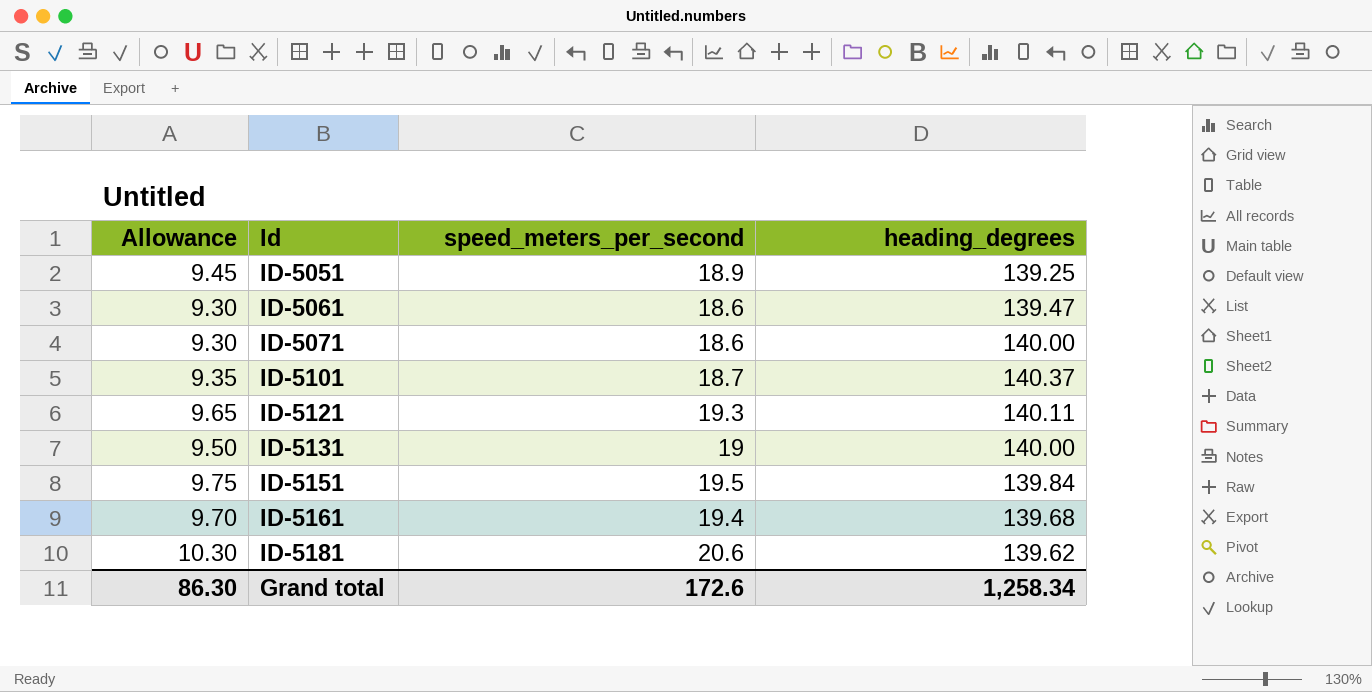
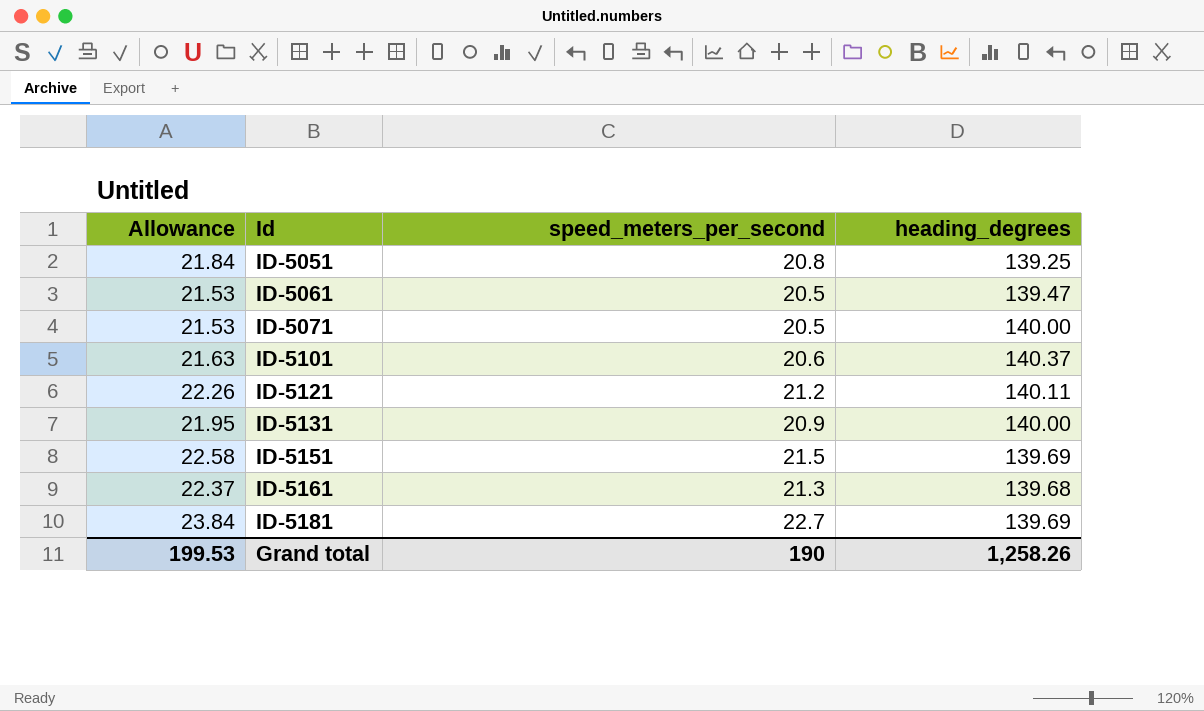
column Allowance | formula: [speed_meters_per_second] * 0.5 -> [speed_meters_per_second] * 1.05
ID-5051 | speed_meters_per_second: 18.9 -> 20.8
ID-5061 | speed_meters_per_second: 18.6 -> 20.5
ID-5071 | speed_meters_per_second: 18.6 -> 20.5
ID-5101 | speed_meters_per_second: 18.7 -> 20.6
ID-5121 | speed_meters_per_second: 19.3 -> 21.2
ID-5131 | speed_meters_per_second: 19 -> 20.9
ID-5151 | speed_meters_per_second: 19.5 -> 21.5
ID-5151 | heading_degrees: 139.84 -> 139.69
ID-5161 | speed_meters_per_second: 19.4 -> 21.3
ID-5181 | speed_meters_per_second: 20.6 -> 22.7
ID-5181 | heading_degrees: 139.62 -> 139.69
Grand total | Allowance: 86.30 -> 199.53
Grand total | speed_meters_per_second: 172.6 -> 190
Grand total | heading_degrees: 1,258.34 -> 1,258.26

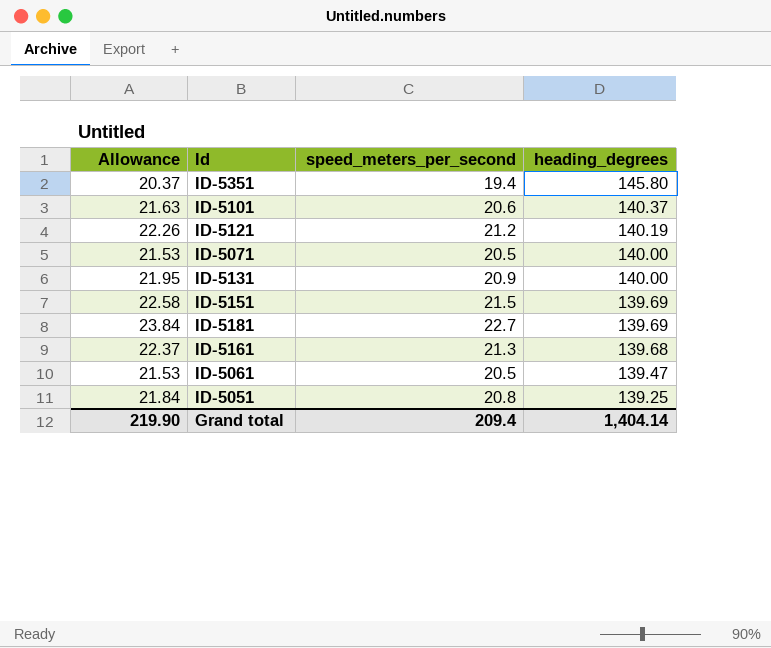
row order: Id ascending -> heading_degrees descending
row ID-5351: none -> 20.37 | 19.4 | 145.80
ID-5121 | heading_degrees: 140.11 -> 140.19
Grand total | Allowance: 199.53 -> 219.90
Grand total | speed_meters_per_second: 190 -> 209.4
Grand total | heading_degrees: 1,258.26 -> 1,404.14

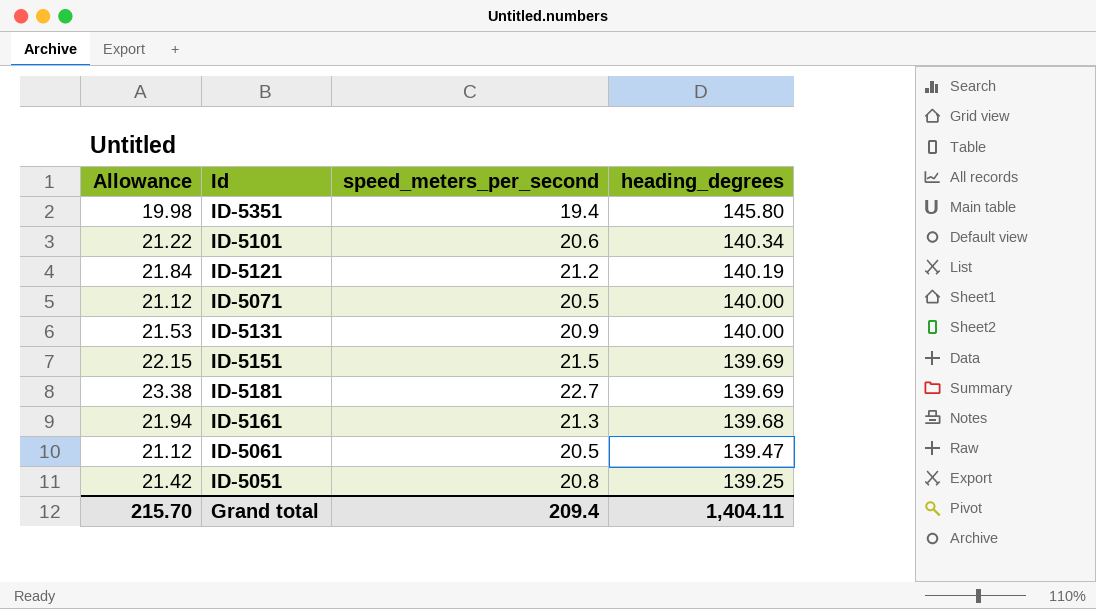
column Allowance | formula: [speed_meters_per_second] * 1.05 -> [speed_meters_per_second] * 1.03
ID-5101 | heading_degrees: 140.37 -> 140.34
Grand total | Allowance: 219.90 -> 215.70
Grand total | heading_degrees: 1,404.14 -> 1,404.11

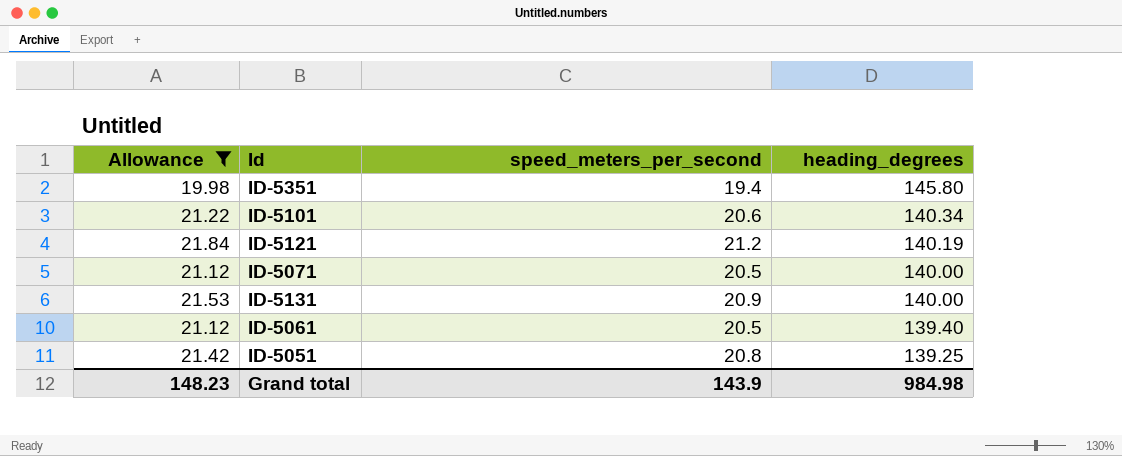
filter: none -> Allowance <= 21.84
ID-5061 | heading_degrees: 139.47 -> 139.40
Grand total | Allowance: 215.70 -> 148.23
Grand total | speed_meters_per_second: 209.4 -> 143.9
Grand total | heading_degrees: 1,404.11 -> 984.98

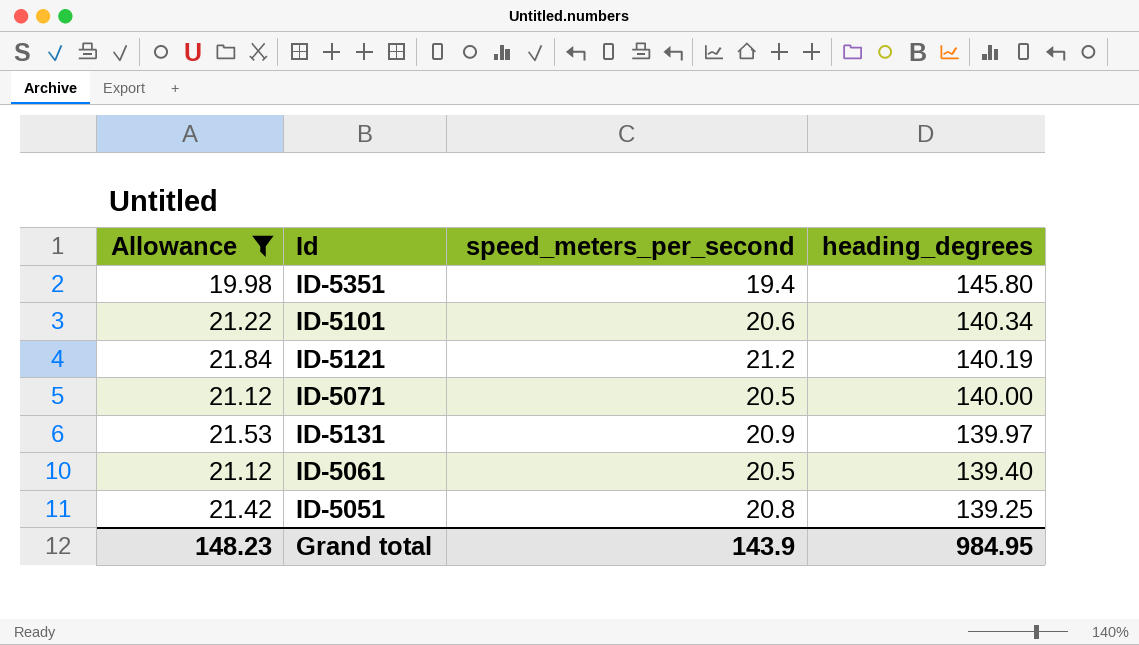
ID-5131 | heading_degrees: 140.00 -> 139.97
Grand total | heading_degrees: 984.98 -> 984.95

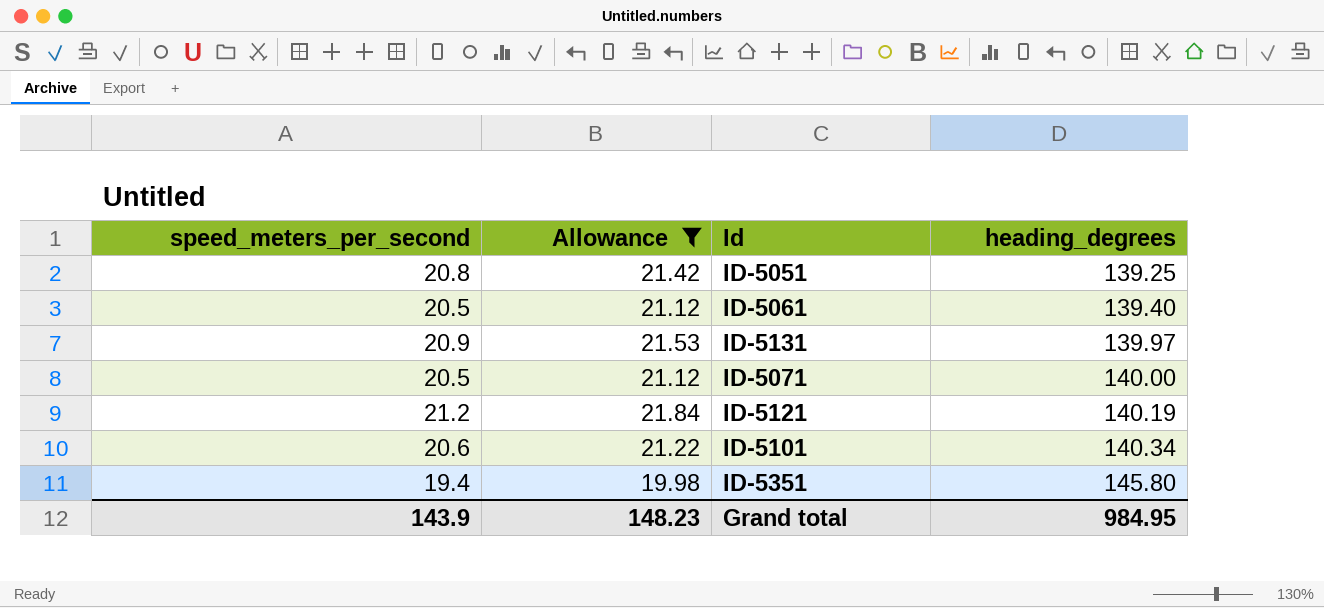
row order: heading_degrees descending -> heading_degrees ascending
column speed_meters_per_second | position: 3 -> 1

